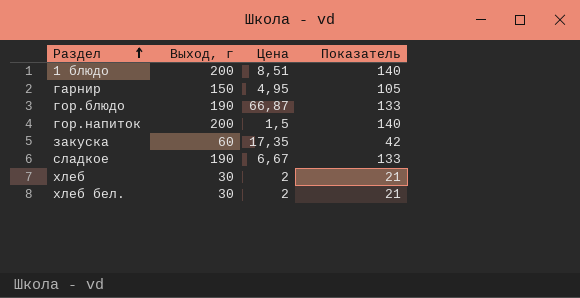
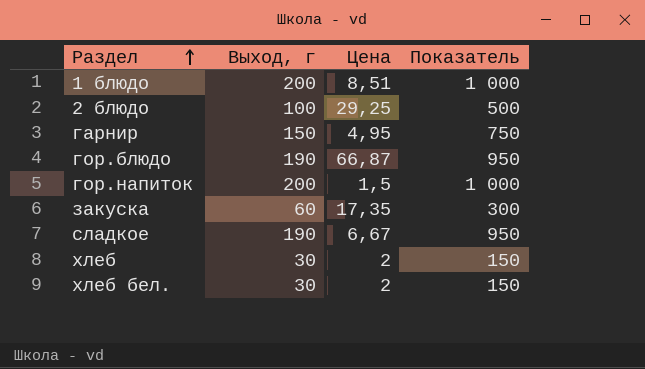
column Показатель | formula: [Выход, г] * 0,7 -> [Выход, г] * 5
row 2 блюдо: none -> 100 | 29,25 | 500

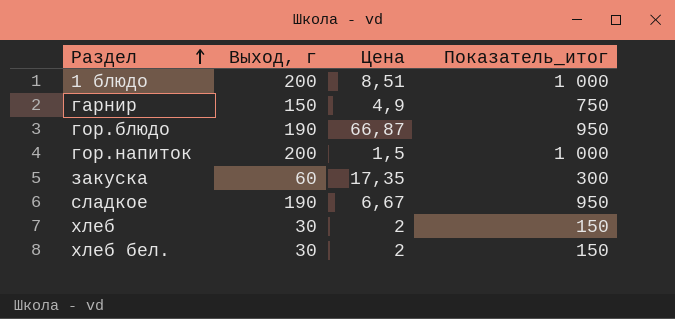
column name: Показатель -> Показатель_итог
row 2 блюдо: 100 | 29,25 | 500 -> none
гарнир | Цена: 4,95 -> 4,9

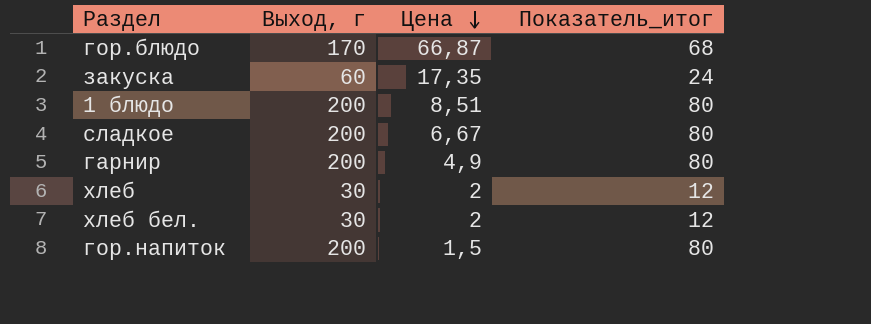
row order: Раздел ascending -> Цена descending
column Показатель_итог | formula: [Выход, г] * 5 -> [Выход, г] * 0,4
гор.блюдо | Выход, г: 190 -> 170
сладкое | Выход, г: 190 -> 200
гарнир | Выход, г: 150 -> 200

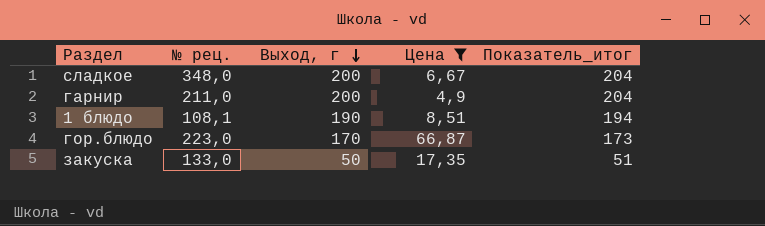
filter: none -> Цена >= 4,9
row order: Цена descending -> Выход, г descending
column № рец. | position: none -> 2
column Показатель_итог | formula: [Выход, г] * 0,4 -> [Выход, г] * 1,02
1 блюдо | Выход, г: 200 -> 190
закуска | Выход, г: 60 -> 50

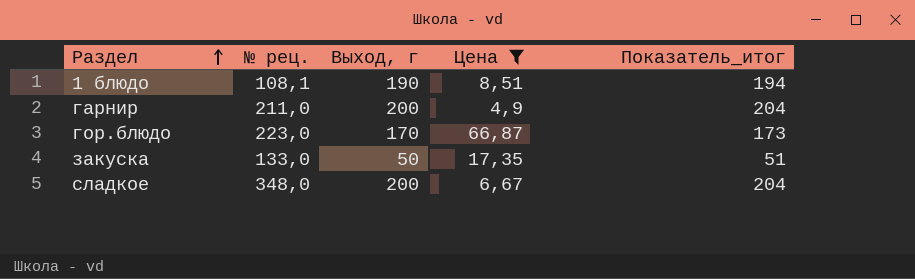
row order: Выход, г descending -> Раздел ascending

